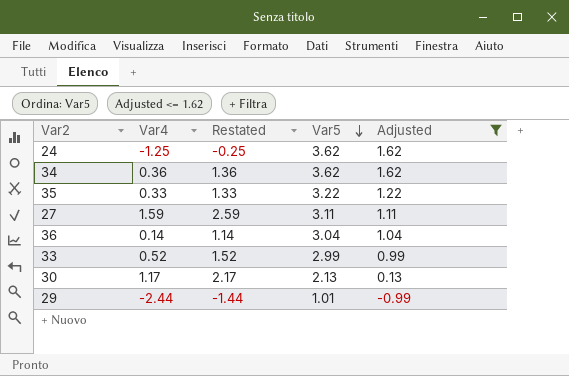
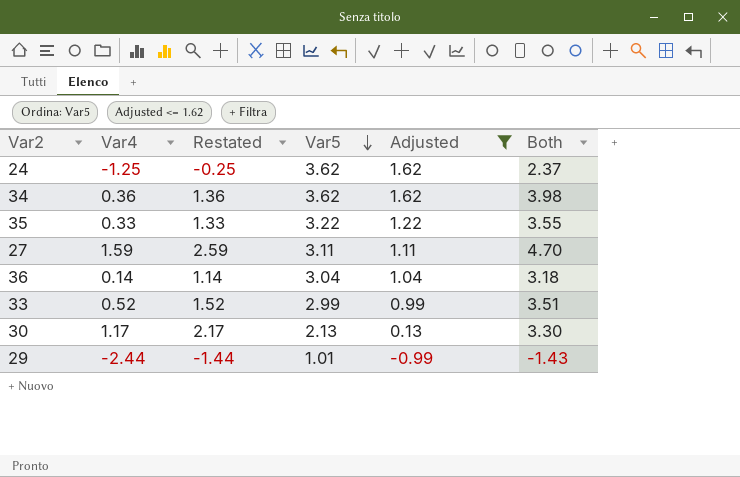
column Both | formula: none -> [Var4] + [Var5]

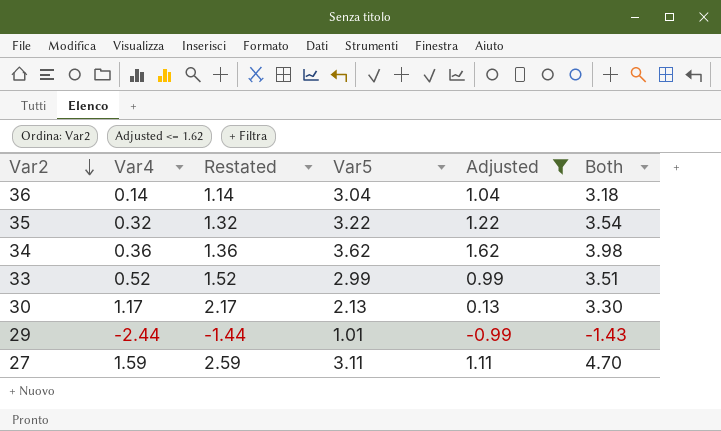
row order: Var5 descending -> Var2 descending
row 24: -1.25 | -0.25 | 3.62 | 1.62 | 2.37 -> none
35 | Var4: 0.33 -> 0.32
35 | Restated: 1.33 -> 1.32
35 | Both: 3.55 -> 3.54

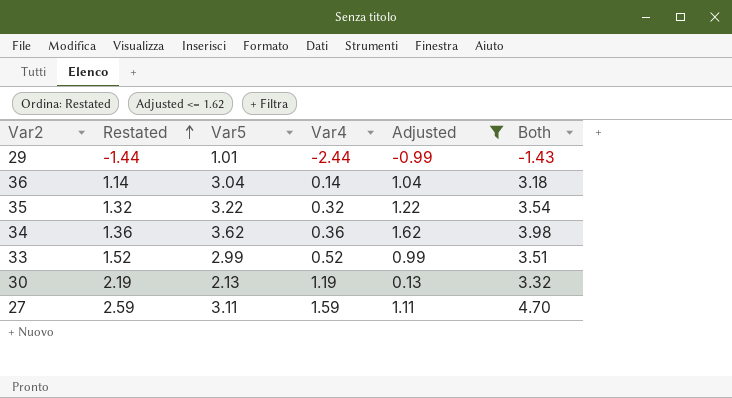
row order: Var2 descending -> Restated ascending
column Var4 | position: 2 -> 4
30 | Restated: 2.17 -> 2.19
30 | Var4: 1.17 -> 1.19
30 | Both: 3.30 -> 3.32

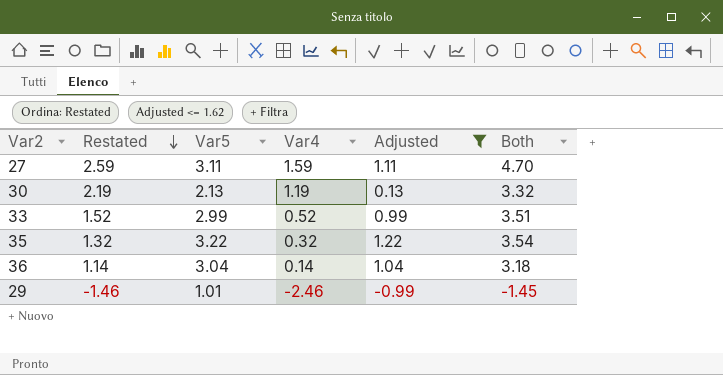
row order: Restated ascending -> Restated descending
row 34: 1.36 | 3.62 | 0.36 | 1.62 | 3.98 -> none
29 | Restated: -1.44 -> -1.46
29 | Var4: -2.44 -> -2.46
29 | Both: -1.43 -> -1.45

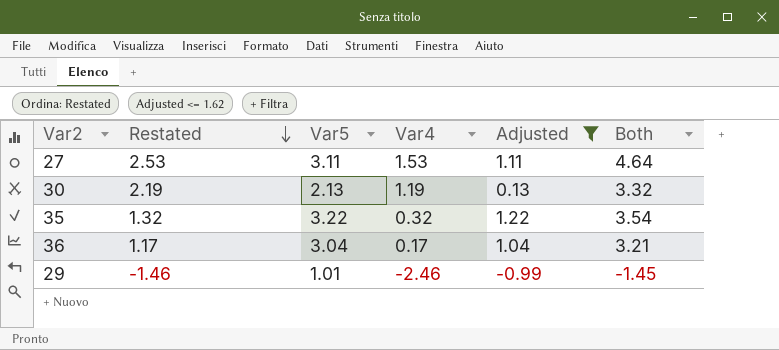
row 33: 1.52 | 2.99 | 0.52 | 0.99 | 3.51 -> none
27 | Restated: 2.59 -> 2.53
27 | Var4: 1.59 -> 1.53
27 | Both: 4.70 -> 4.64
36 | Restated: 1.14 -> 1.17
36 | Var4: 0.14 -> 0.17
36 | Both: 3.18 -> 3.21

